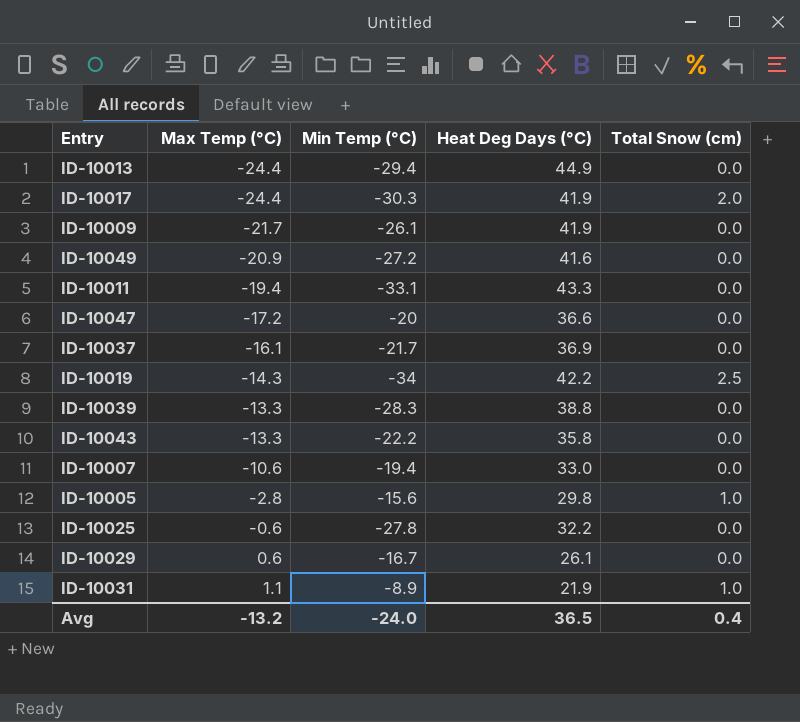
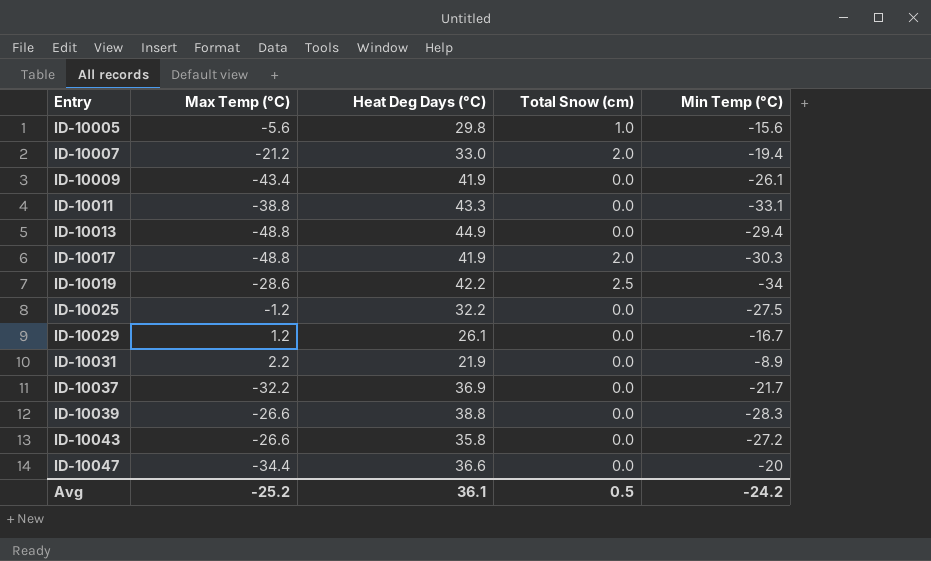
row order: Max Temp (°C) ascending -> Entry ascending
column Min Temp (°C) | position: 3 -> 5
row ID-10049: -20.9 | -27.2 | 41.6 | 0.0 -> none
ID-10005 | Max Temp (°C): -2.8 -> -5.6
ID-10007 | Max Temp (°C): -10.6 -> -21.2
ID-10007 | Total Snow (cm): 0.0 -> 2.0
ID-10009 | Max Temp (°C): -21.7 -> -43.4
ID-10011 | Max Temp (°C): -19.4 -> -38.8
ID-10013 | Max Temp (°C): -24.4 -> -48.8
ID-10017 | Max Temp (°C): -24.4 -> -48.8
ID-10019 | Max Temp (°C): -14.3 -> -28.6
ID-10025 | Max Temp (°C): -0.6 -> -1.2
ID-10025 | Min Temp (°C): -27.8 -> -27.5
ID-10029 | Max Temp (°C): 0.6 -> 1.2
ID-10031 | Max Temp (°C): 1.1 -> 2.2
ID-10031 | Total Snow (cm): 1.0 -> 0.0
ID-10037 | Max Temp (°C): -16.1 -> -32.2
ID-10039 | Max Temp (°C): -13.3 -> -26.6
ID-10043 | Max Temp (°C): -13.3 -> -26.6
ID-10043 | Min Temp (°C): -22.2 -> -27.2
ID-10047 | Max Temp (°C): -17.2 -> -34.4
Avg | Max Temp (°C): -13.2 -> -25.2
Avg | Heat Deg Days (°C): 36.5 -> 36.1
Avg | Total Snow (cm): 0.4 -> 0.5
Avg | Min Temp (°C): -24.0 -> -24.2

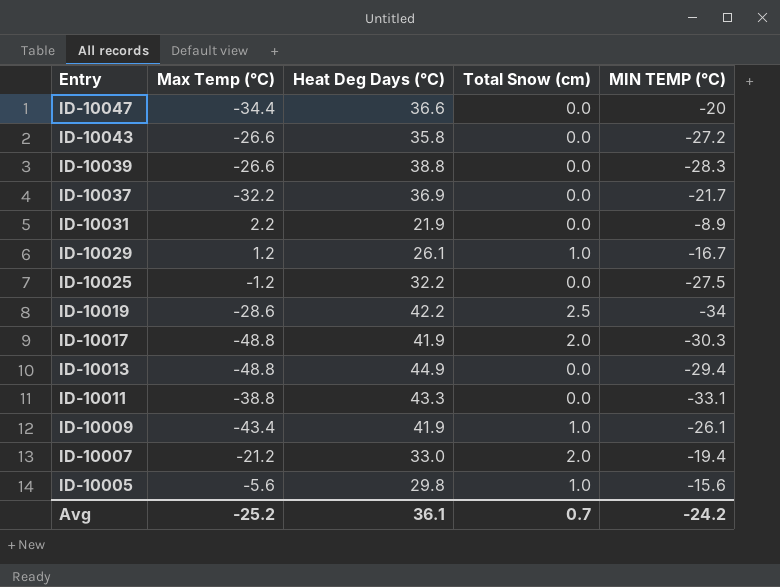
row order: Entry ascending -> Entry descending
column name: Min Temp (°C) -> MIN TEMP (°C)
ID-10029 | Total Snow (cm): 0.0 -> 1.0
ID-10009 | Total Snow (cm): 0.0 -> 1.0
Avg | Total Snow (cm): 0.5 -> 0.7

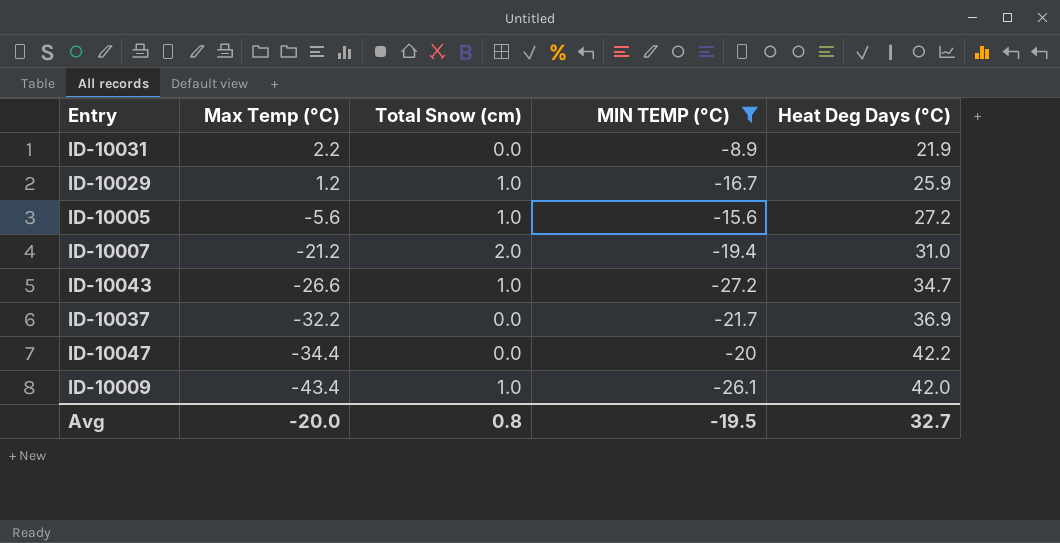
filter: none -> MIN TEMP (°C) >= -27.2
row order: Entry descending -> Max Temp (°C) descending
column Heat Deg Days (°C) | position: 3 -> 5
ID-10029 | Heat Deg Days (°C): 26.1 -> 25.9
ID-10005 | Heat Deg Days (°C): 29.8 -> 27.2
ID-10007 | Heat Deg Days (°C): 33.0 -> 31.0
ID-10043 | Total Snow (cm): 0.0 -> 1.0
ID-10043 | Heat Deg Days (°C): 35.8 -> 34.7
ID-10047 | Heat Deg Days (°C): 36.6 -> 42.2
ID-10009 | Heat Deg Days (°C): 41.9 -> 42.0
Avg | Max Temp (°C): -25.2 -> -20.0
Avg | Total Snow (cm): 0.7 -> 0.8
Avg | MIN TEMP (°C): -24.2 -> -19.5
Avg | Heat Deg Days (°C): 36.1 -> 32.7

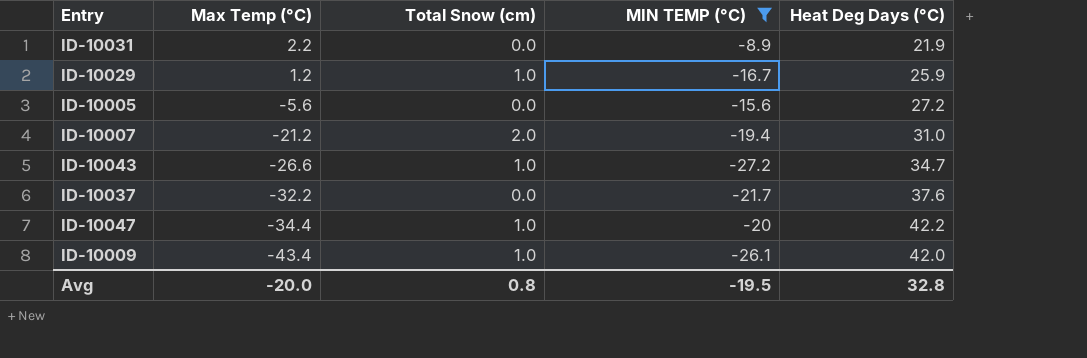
ID-10005 | Total Snow (cm): 1.0 -> 0.0
ID-10037 | Heat Deg Days (°C): 36.9 -> 37.6
ID-10047 | Total Snow (cm): 0.0 -> 1.0
Avg | Heat Deg Days (°C): 32.7 -> 32.8

